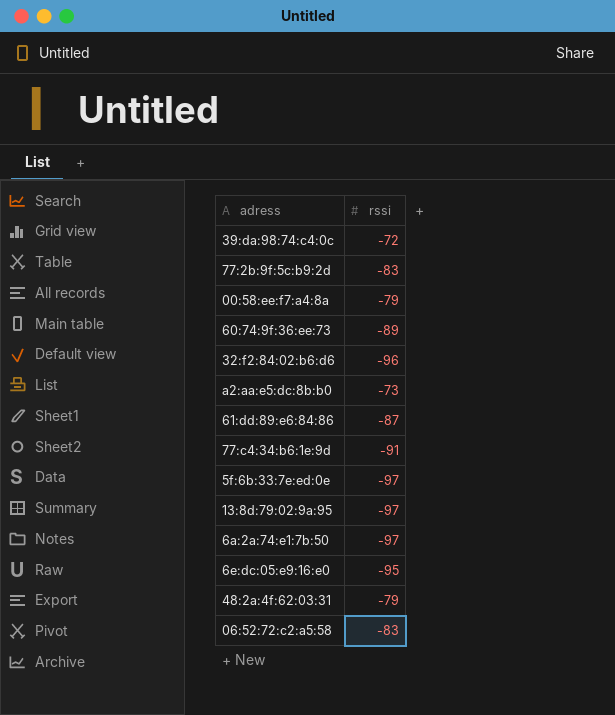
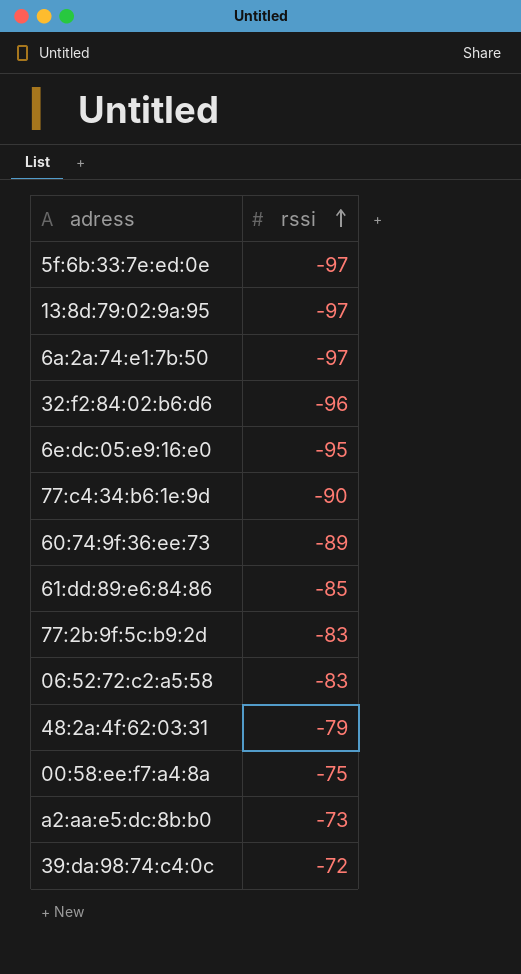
row order: none -> rssi ascending
77:c4:34:b6:1e:9d | rssi: -91 -> -90
61:dd:89:e6:84:86 | rssi: -87 -> -85
00:58:ee:f7:a4:8a | rssi: -79 -> -75

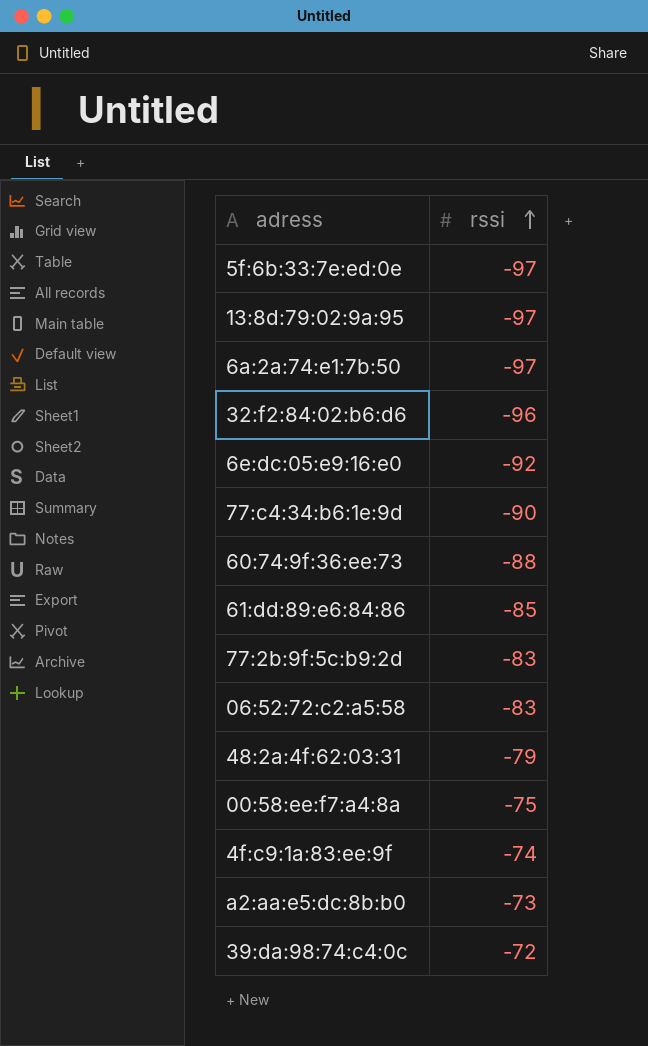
6e:dc:05:e9:16:e0 | rssi: -95 -> -92
60:74:9f:36:ee:73 | rssi: -89 -> -88
row 4f:c9:1a:83:ee:9f: none -> -74

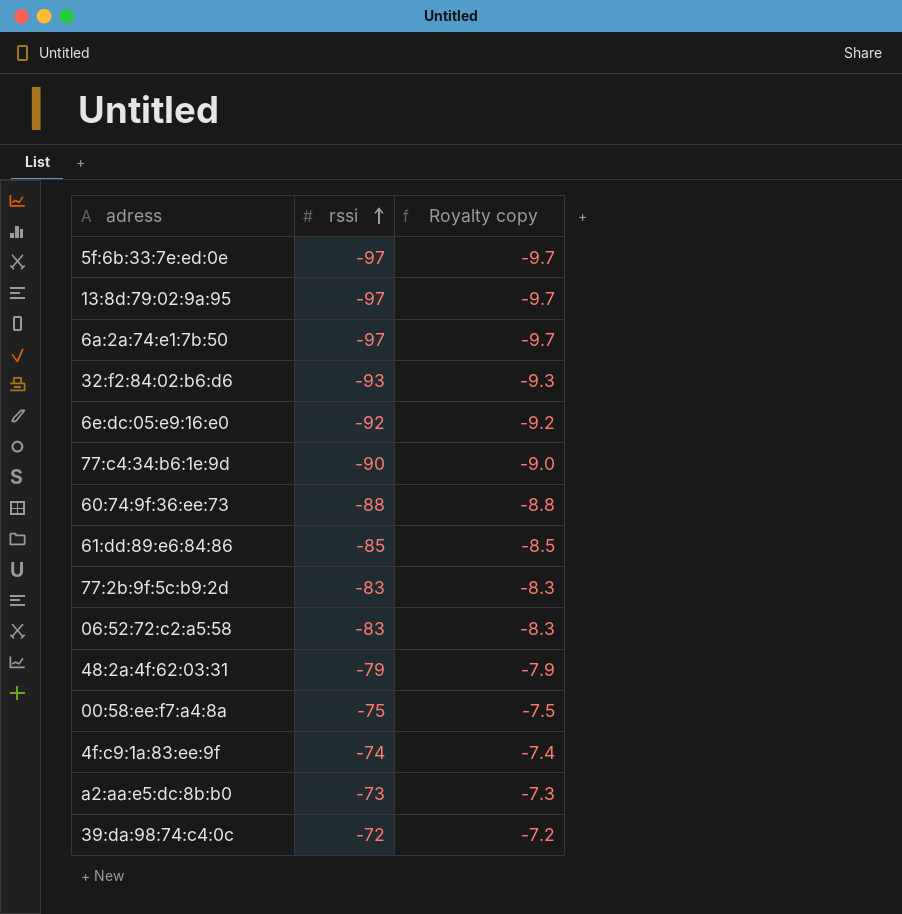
column Royalty copy | formula: none -> [rssi] * 0.1
32:f2:84:02:b6:d6 | rssi: -96 -> -93

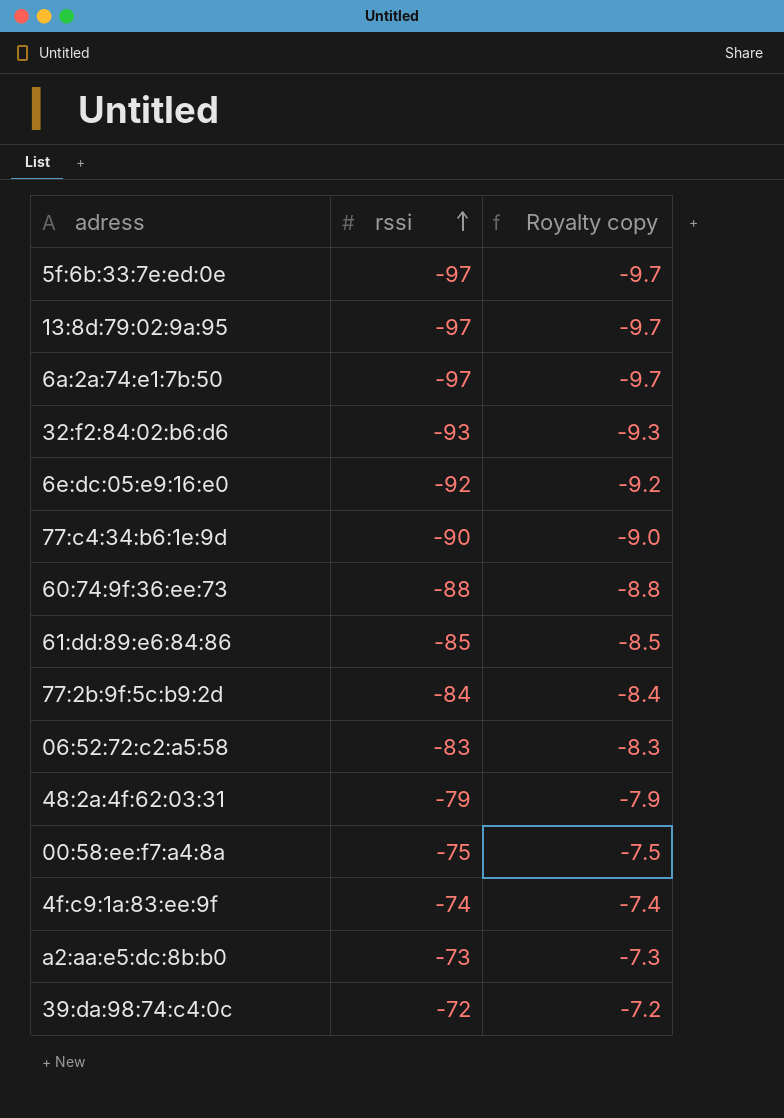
77:2b:9f:5c:b9:2d | rssi: -83 -> -84
77:2b:9f:5c:b9:2d | Royalty copy: -8.3 -> -8.4

